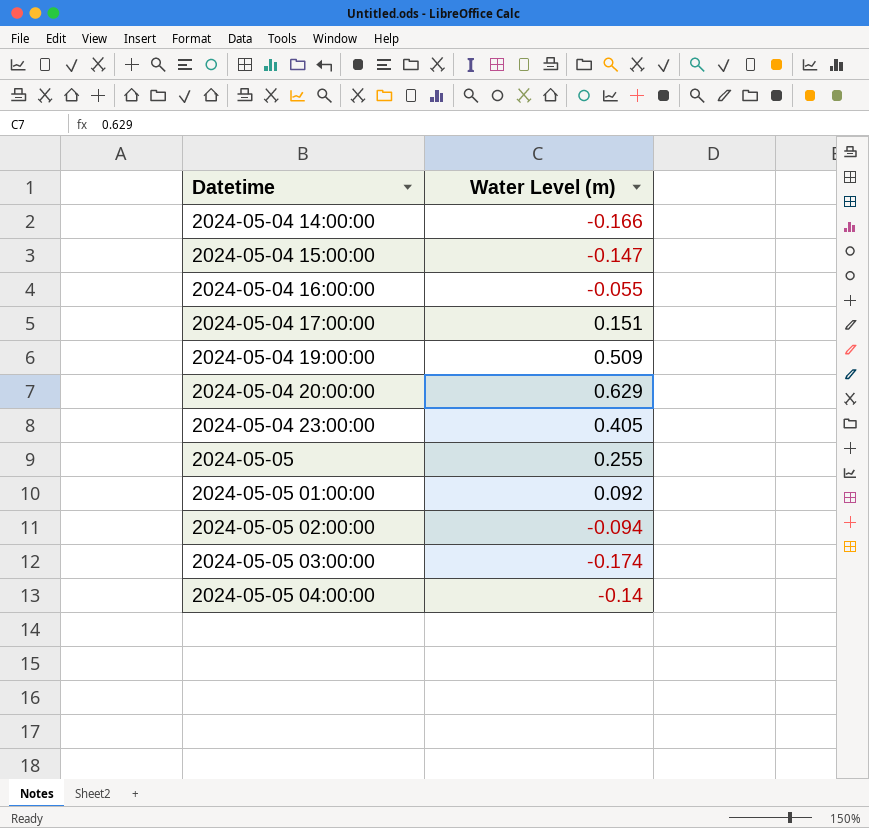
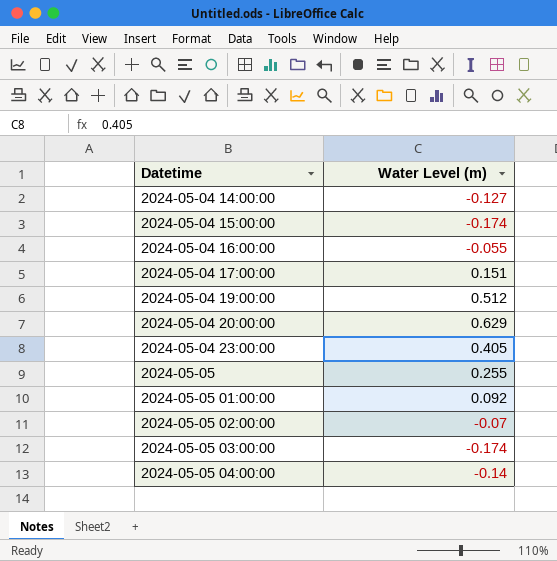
2024-05-04 14:00:00 | Water Level (m): -0.166 -> -0.127
2024-05-04 15:00:00 | Water Level (m): -0.147 -> -0.174
2024-05-04 19:00:00 | Water Level (m): 0.509 -> 0.512
2024-05-05 02:00:00 | Water Level (m): -0.094 -> -0.07

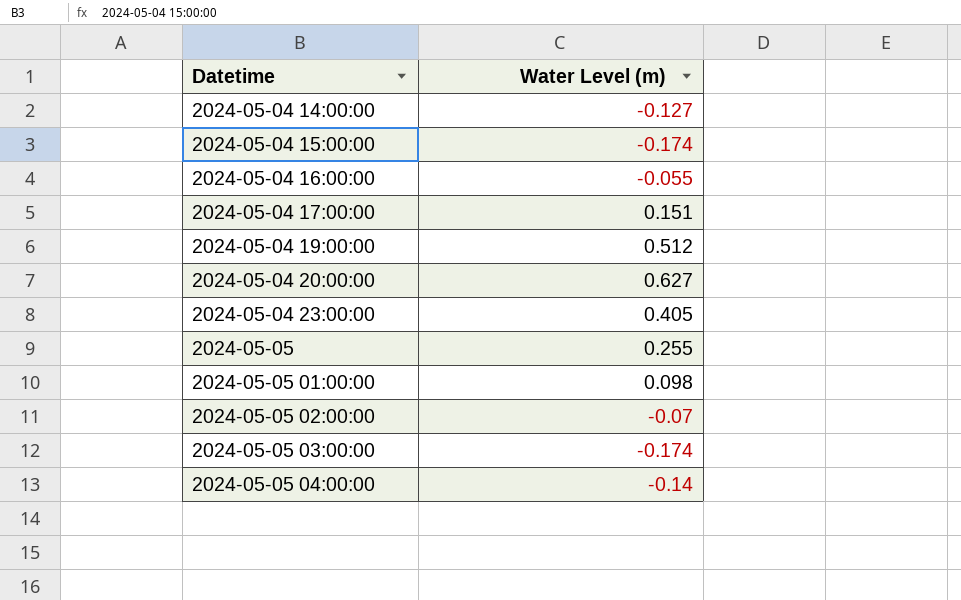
2024-05-04 20:00:00 | Water Level (m): 0.629 -> 0.627
2024-05-05 01:00:00 | Water Level (m): 0.092 -> 0.098

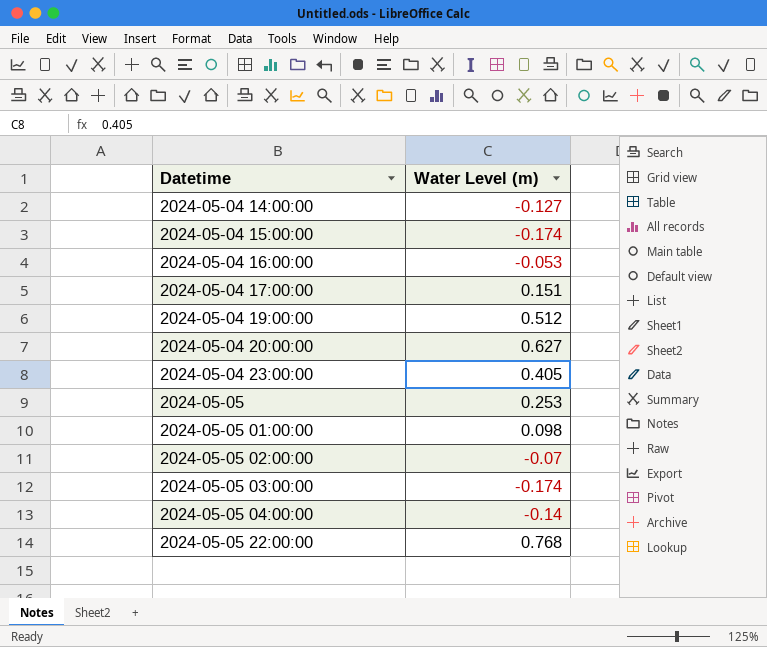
2024-05-04 16:00:00 | Water Level (m): -0.055 -> -0.053
2024-05-05 | Water Level (m): 0.255 -> 0.253
row 2024-05-05 22:00:00: none -> 0.768

